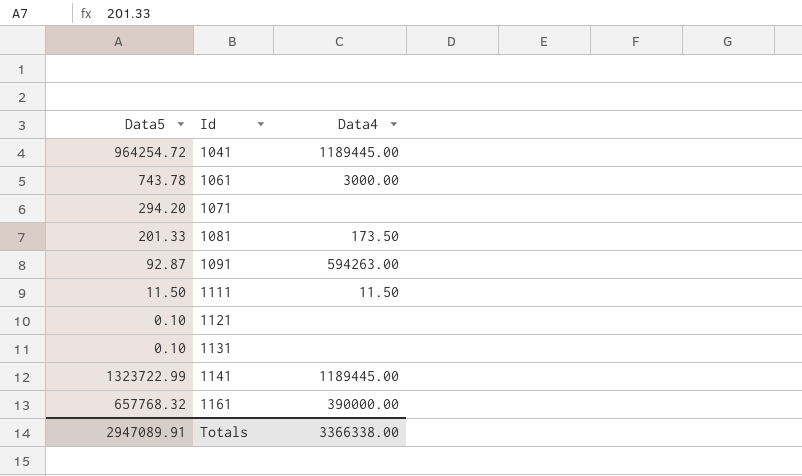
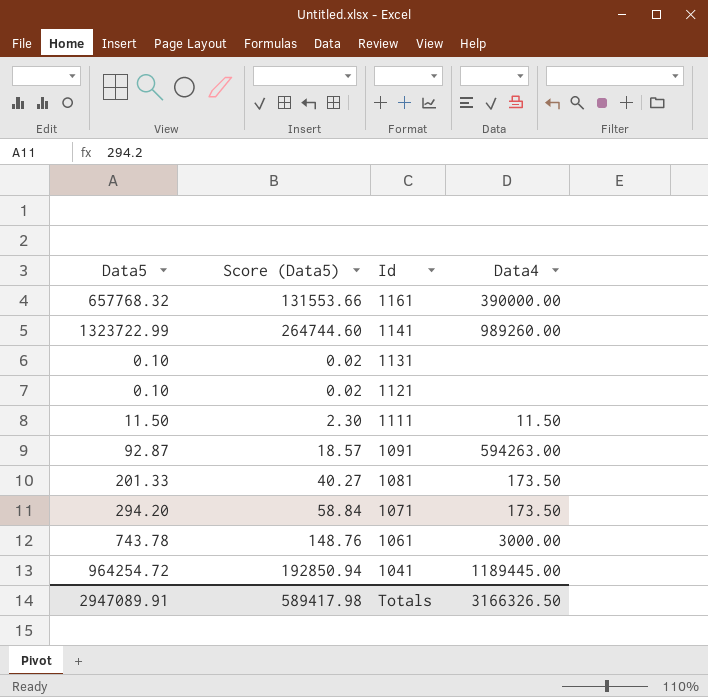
row order: Id ascending -> Id descending
column Score (Data5) | formula: none -> [Data5] * 0.2
1141 | Data4: 1189445.00 -> 989260.00
1071 | Data4: none -> 173.50
Totals | Data4: 3366338.00 -> 3166326.50

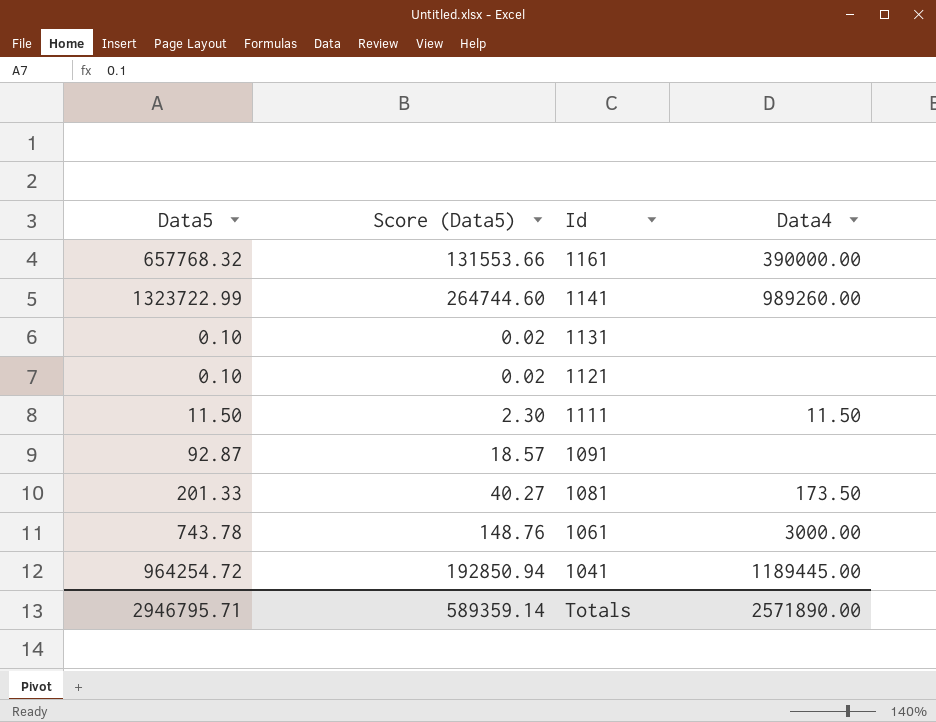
row 1071: 294.20 | 58.84 | 173.50 -> none
1091 | Data4: 594263.00 -> none
Totals | Data5: 2947089.91 -> 2946795.71
Totals | Score (Data5): 589417.98 -> 589359.14
Totals | Data4: 3166326.50 -> 2571890.00

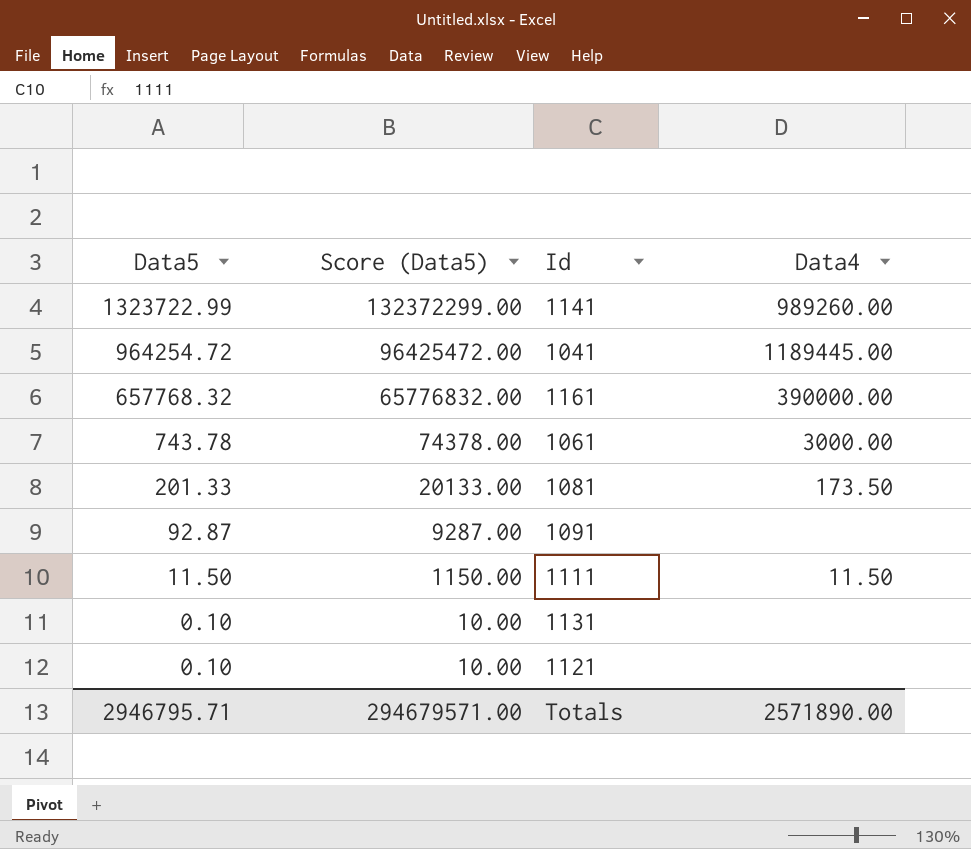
row order: Id descending -> Data5 descending
column Score (Data5) | formula: [Data5] * 0.2 -> [Data5] * 100
Totals | Score (Data5): 589359.14 -> 294679571.00

